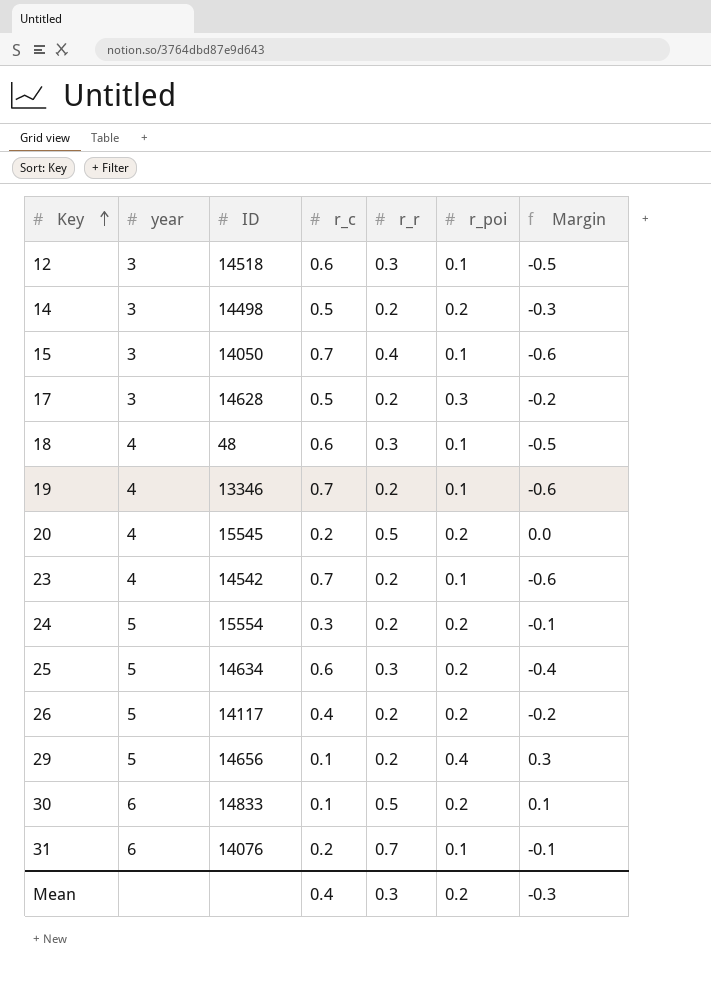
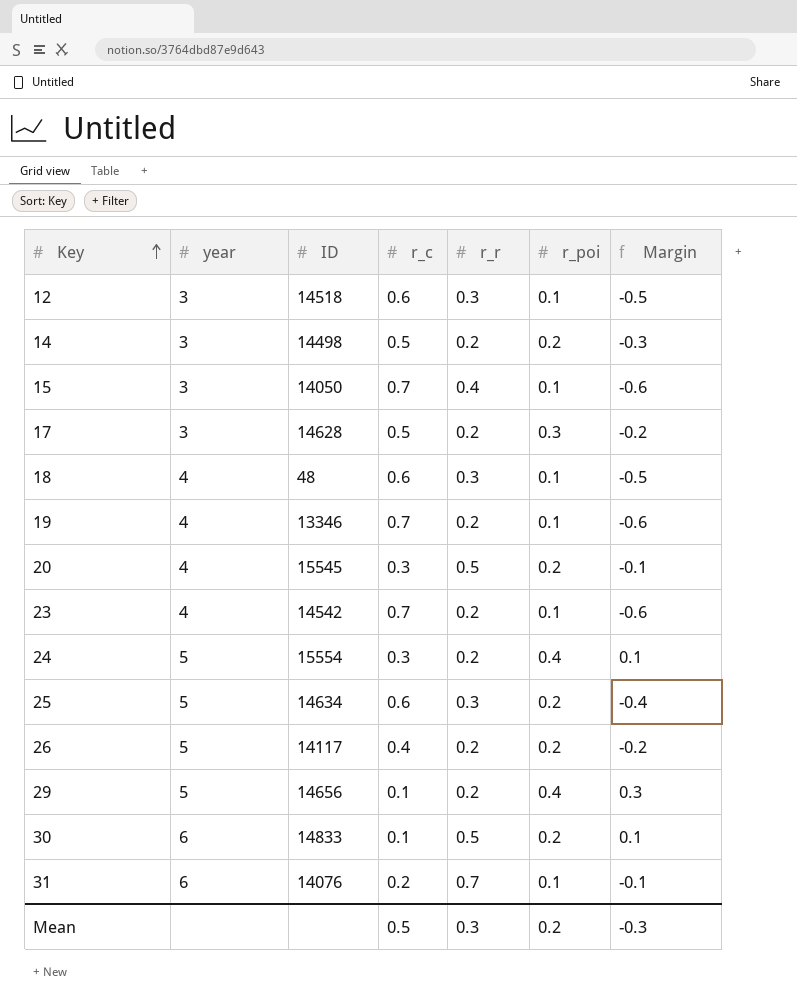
20 | r_c: 0.2 -> 0.3
20 | Margin: 0.0 -> -0.1
24 | r_poi: 0.2 -> 0.4
24 | Margin: -0.1 -> 0.1
Mean | r_c: 0.4 -> 0.5

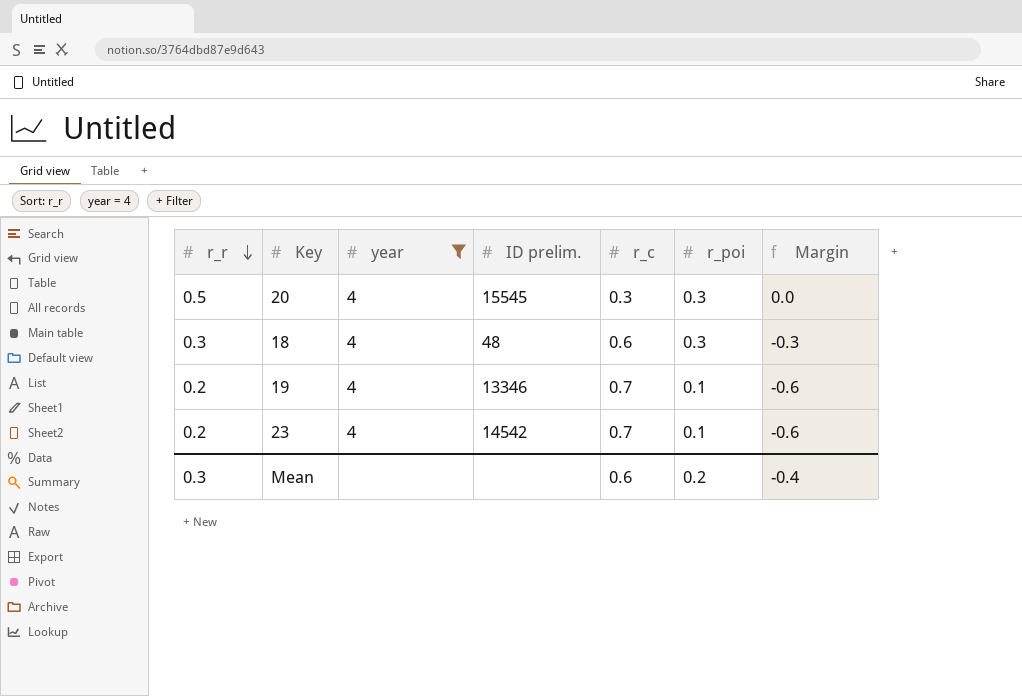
filter: none -> year = 4
row order: Key ascending -> r_r descending
column r_r | position: 5 -> 1
column name: ID -> ID prelim.
20 | r_poi: 0.2 -> 0.3
20 | Margin: -0.1 -> 0.0
18 | r_poi: 0.1 -> 0.3
18 | Margin: -0.5 -> -0.3
Mean | r_c: 0.5 -> 0.6
Mean | Margin: -0.3 -> -0.4

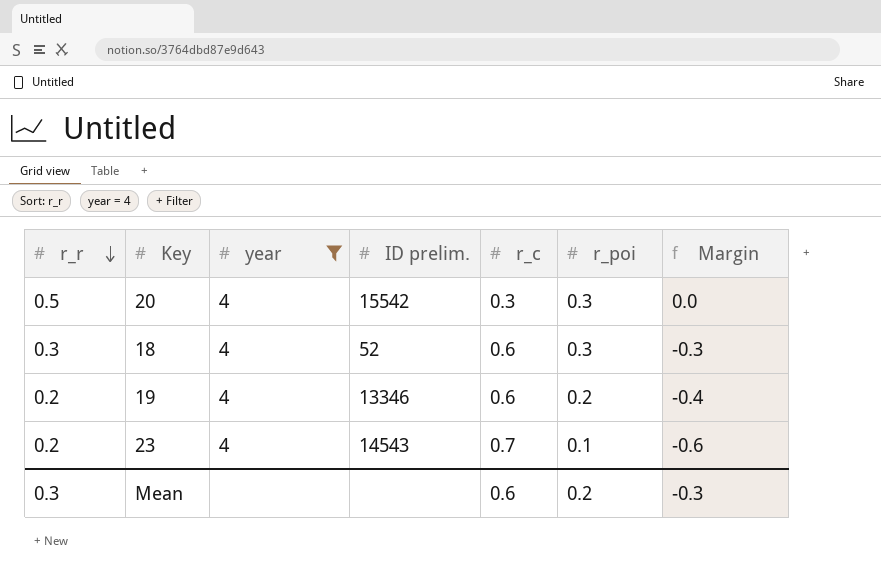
20 | ID prelim.: 15545 -> 15542
18 | ID prelim.: 48 -> 52
19 | r_c: 0.7 -> 0.6
19 | r_poi: 0.1 -> 0.2
19 | Margin: -0.6 -> -0.4
23 | ID prelim.: 14542 -> 14543
Mean | Margin: -0.4 -> -0.3

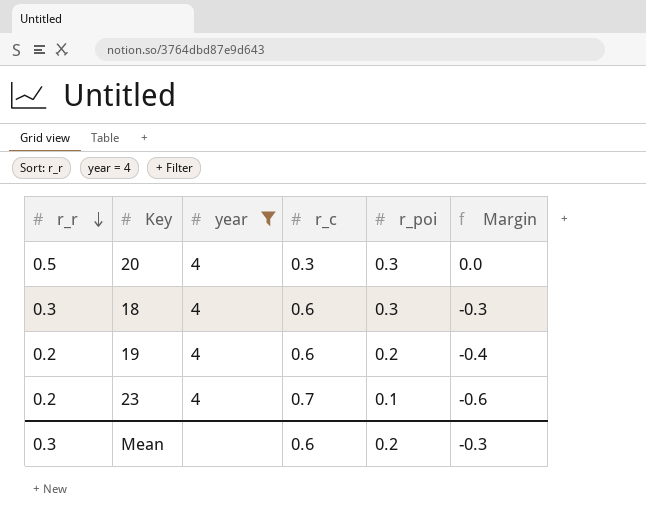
column ID prelim. | position: 4 -> none

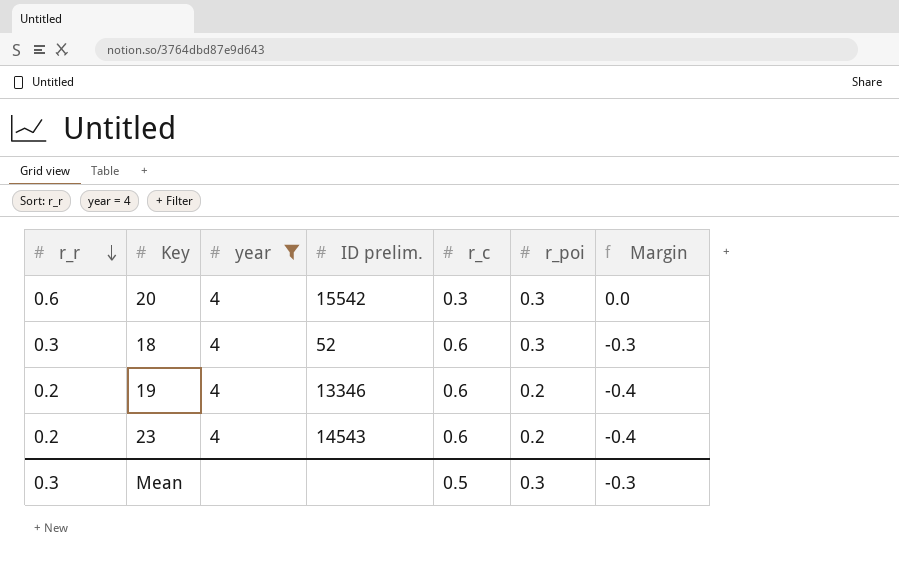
column ID prelim. | position: none -> 4
20 | r_r: 0.5 -> 0.6
23 | r_c: 0.7 -> 0.6
23 | r_poi: 0.1 -> 0.2
23 | Margin: -0.6 -> -0.4
Mean | r_c: 0.6 -> 0.5
Mean | r_poi: 0.2 -> 0.3

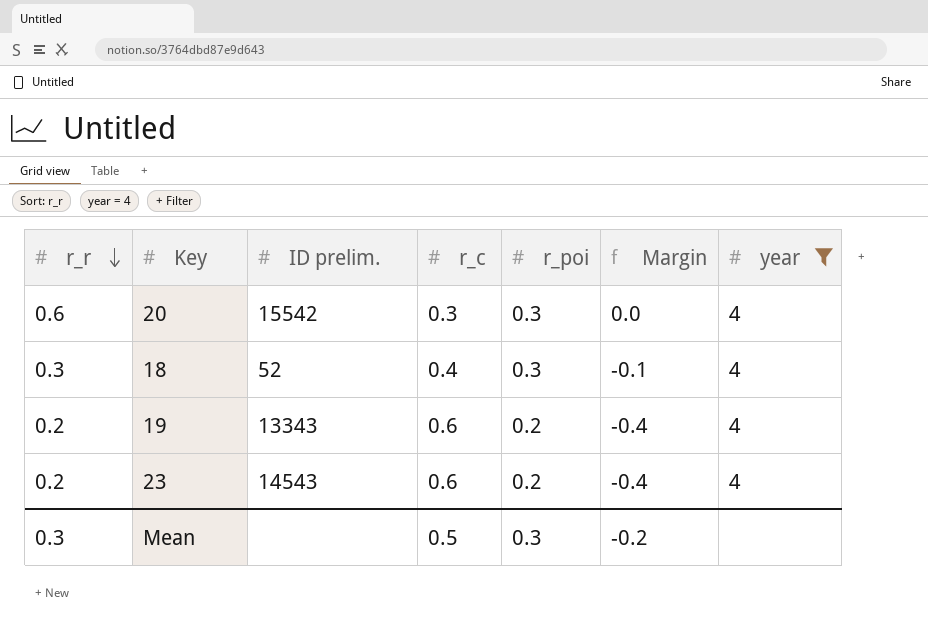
column year | position: 3 -> 7
18 | r_c: 0.6 -> 0.4
18 | Margin: -0.3 -> -0.1
19 | ID prelim.: 13346 -> 13343
Mean | Margin: -0.3 -> -0.2

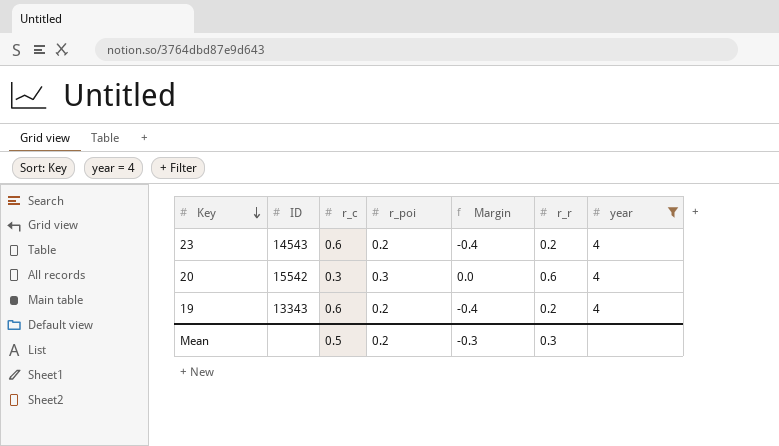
row order: r_r descending -> Key descending
column name: ID prelim. -> ID
column r_r | position: 1 -> 6
row 18: 0.3 | 52 | 0.4 | 0.3 | -0.1 | 4 -> none
Mean | r_poi: 0.3 -> 0.2
Mean | Margin: -0.2 -> -0.3

